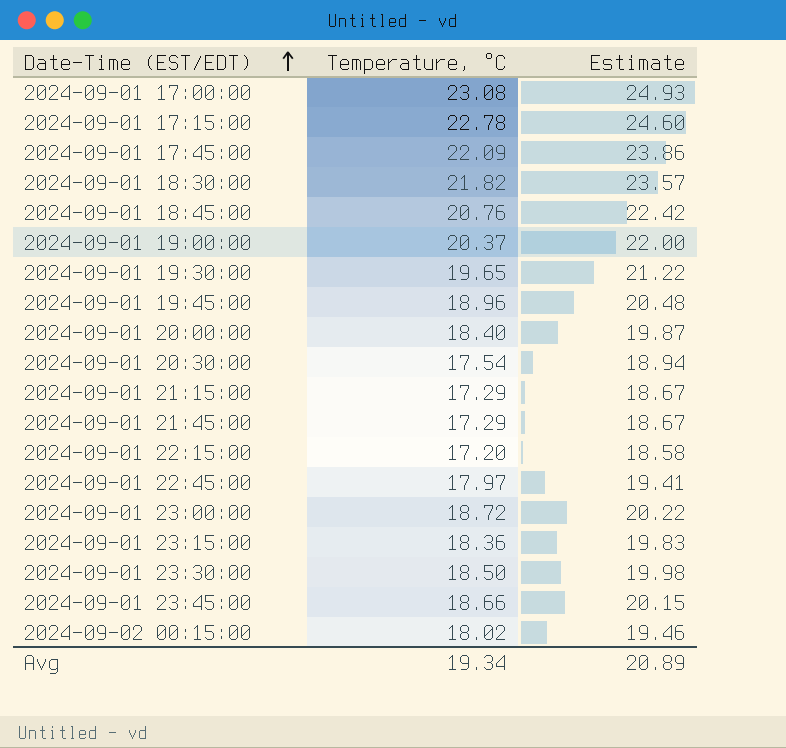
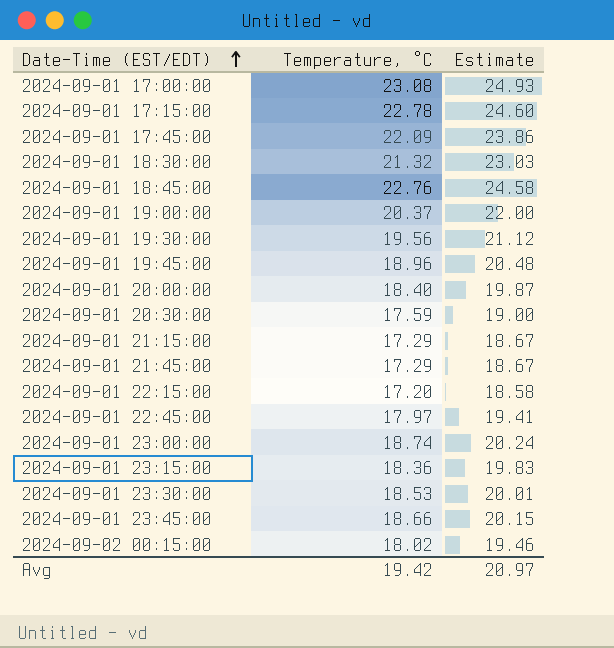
2024-09-01 18:30:00 | Temperature, °C: 21.82 -> 21.32
2024-09-01 18:30:00 | Estimate: 23.57 -> 23.03
2024-09-01 18:45:00 | Temperature, °C: 20.76 -> 22.76
2024-09-01 18:45:00 | Estimate: 22.42 -> 24.58
2024-09-01 19:30:00 | Temperature, °C: 19.65 -> 19.56
2024-09-01 19:30:00 | Estimate: 21.22 -> 21.12
2024-09-01 20:30:00 | Temperature, °C: 17.54 -> 17.59
2024-09-01 20:30:00 | Estimate: 18.94 -> 19.00
2024-09-01 23:00:00 | Temperature, °C: 18.72 -> 18.74
2024-09-01 23:00:00 | Estimate: 20.22 -> 20.24
2024-09-01 23:30:00 | Temperature, °C: 18.50 -> 18.53
2024-09-01 23:30:00 | Estimate: 19.98 -> 20.01
Avg | Temperature, °C: 19.34 -> 19.42
Avg | Estimate: 20.89 -> 20.97

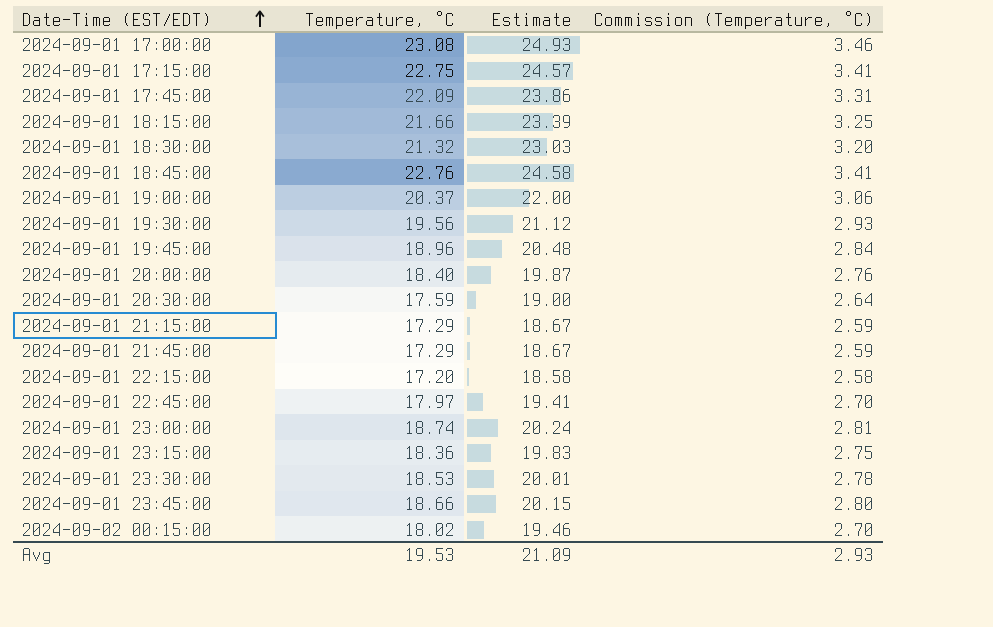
column Commission (Temperature, °C) | formula: none -> [Temperature, °C] * 0.15
2024-09-01 17:15:00 | Temperature, °C: 22.78 -> 22.75
2024-09-01 17:15:00 | Estimate: 24.60 -> 24.57
row 2024-09-01 18:15:00: none -> 21.66 | 23.39 | 3.25
Avg | Temperature, °C: 19.42 -> 19.53
Avg | Estimate: 20.97 -> 21.09

